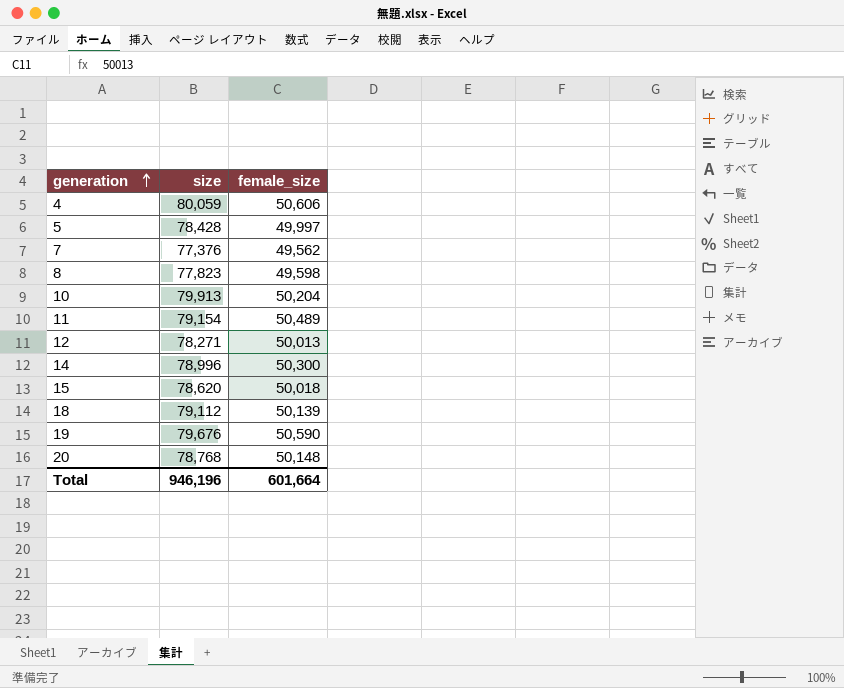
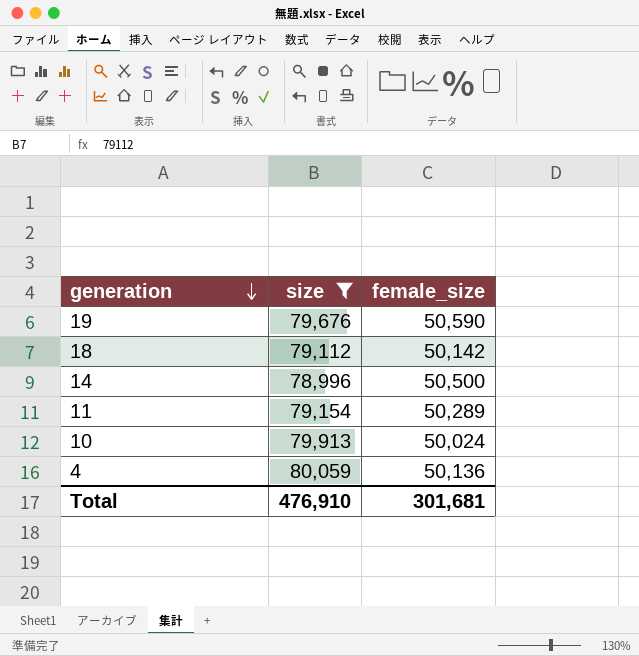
filter: none -> size >= 78,996
row order: generation ascending -> generation descending
18 | female_size: 50,139 -> 50,142
14 | female_size: 50,300 -> 50,500
11 | female_size: 50,489 -> 50,289
10 | female_size: 50,204 -> 50,024
4 | female_size: 50,606 -> 50,136
Total | size: 946,196 -> 476,910
Total | female_size: 601,664 -> 301,681

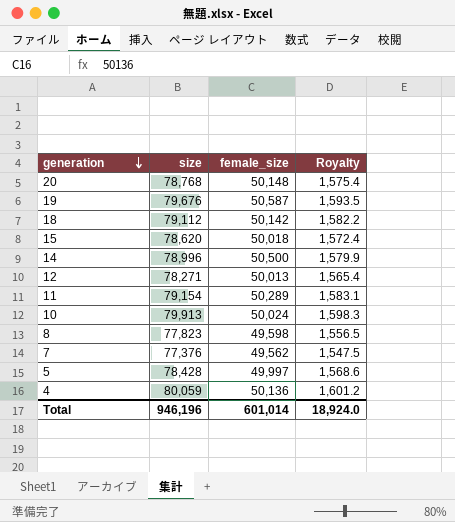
filter: size >= 78,996 -> none
column Royalty | formula: none -> [size] * 0.02
19 | female_size: 50,590 -> 50,587
Total | size: 476,910 -> 946,196
Total | female_size: 301,681 -> 601,014

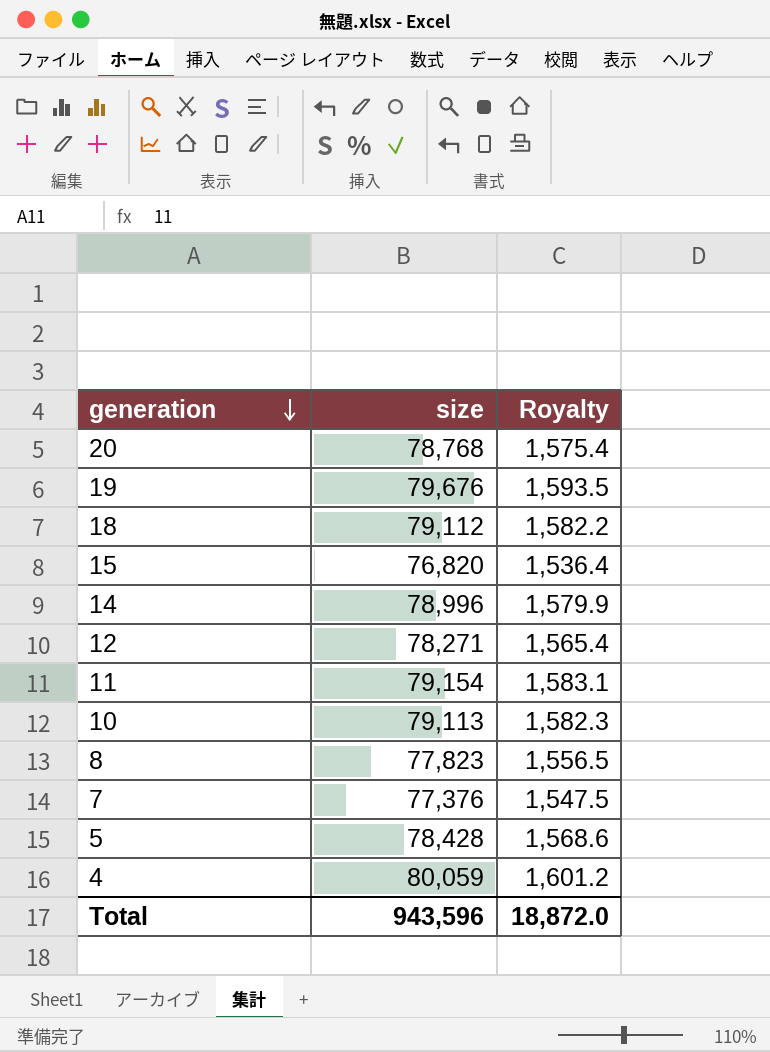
column female_size | position: 3 -> none
15 | size: 78,620 -> 76,820
15 | Royalty: 1,572.4 -> 1,536.4
10 | size: 79,913 -> 79,113
10 | Royalty: 1,598.3 -> 1,582.3
Total | size: 946,196 -> 943,596
Total | Royalty: 18,924.0 -> 18,872.0

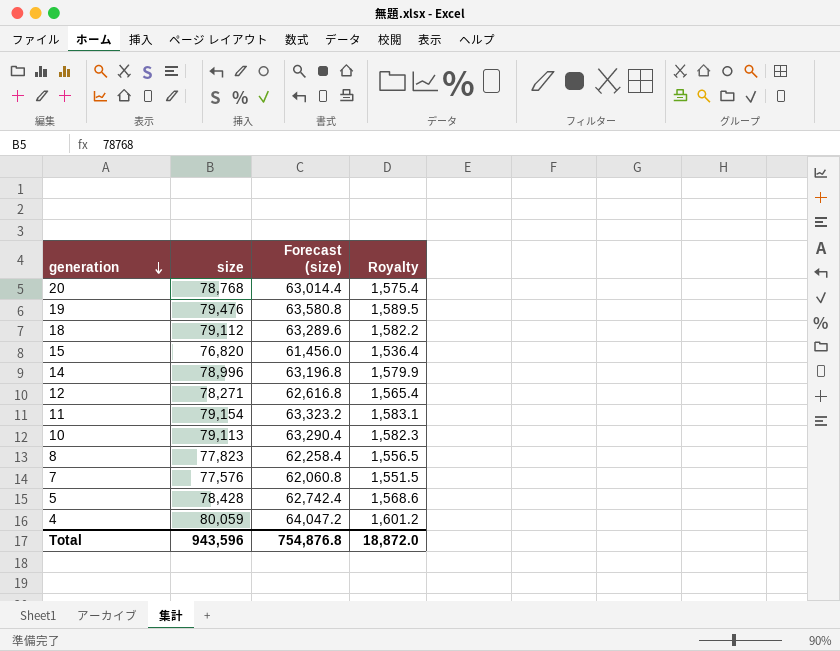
column Forecast (size) | formula: none -> [size] * 0.8
19 | size: 79,676 -> 79,476
19 | Royalty: 1,593.5 -> 1,589.5
7 | size: 77,376 -> 77,576
7 | Royalty: 1,547.5 -> 1,551.5

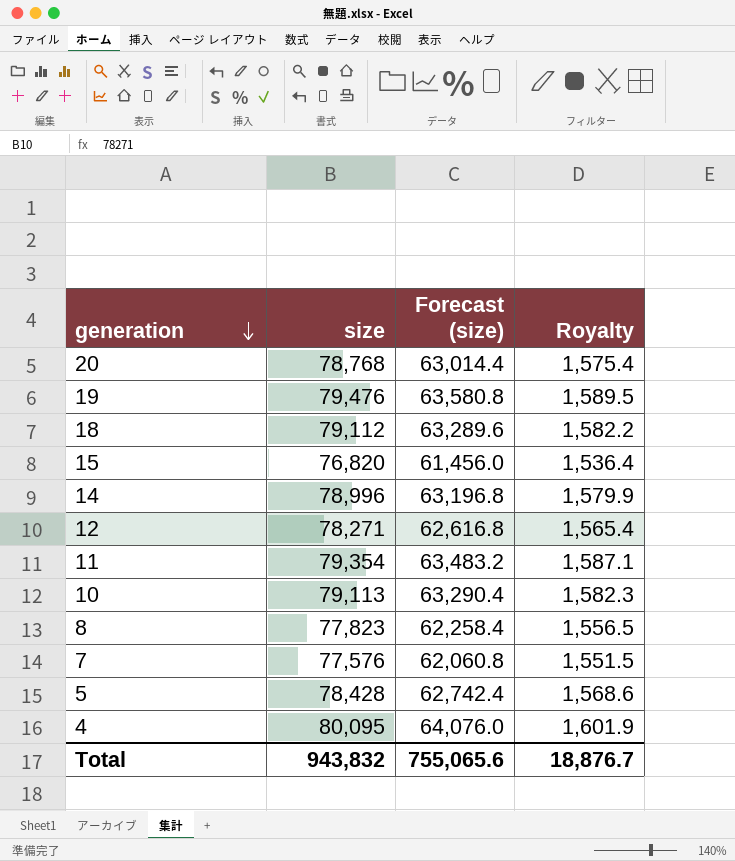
11 | size: 79,154 -> 79,354
11 | Forecast (size): 63,323.2 -> 63,483.2
11 | Royalty: 1,583.1 -> 1,587.1
4 | size: 80,059 -> 80,095
4 | Forecast (size): 64,047.2 -> 64,076.0
4 | Royalty: 1,601.2 -> 1,601.9
Total | size: 943,596 -> 943,832
Total | Forecast (size): 754,876.8 -> 755,065.6
Total | Royalty: 18,872.0 -> 18,876.7

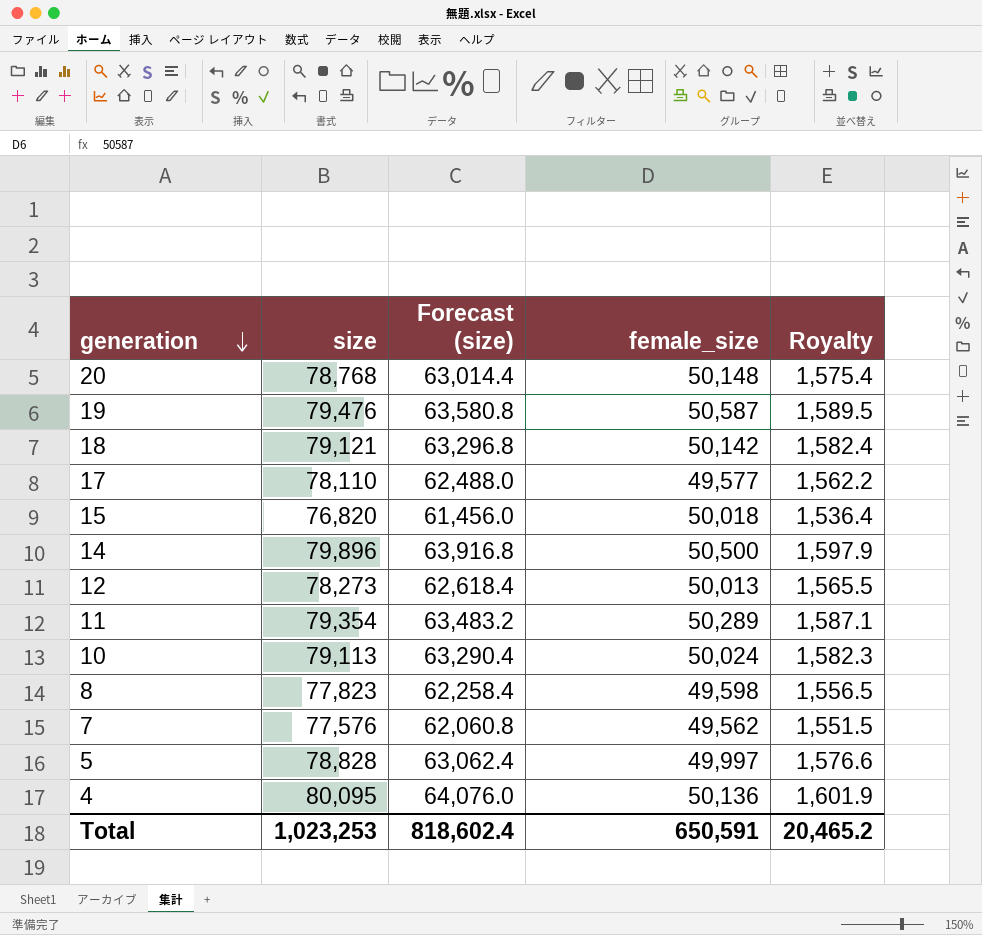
column female_size | position: none -> 4
18 | size: 79,112 -> 79,121
18 | Forecast (size): 63,289.6 -> 63,296.8
18 | Royalty: 1,582.2 -> 1,582.4
row 17: none -> 78,110 | 62,488.0 | 49,577 | 1,562.2
14 | size: 78,996 -> 79,896
14 | Forecast (size): 63,196.8 -> 63,916.8
14 | Royalty: 1,579.9 -> 1,597.9
12 | size: 78,271 -> 78,273
12 | Forecast (size): 62,616.8 -> 62,618.4
12 | Royalty: 1,565.4 -> 1,565.5
5 | size: 78,428 -> 78,828
5 | Forecast (size): 62,742.4 -> 63,062.4
5 | Royalty: 1,568.6 -> 1,576.6
Total | size: 943,832 -> 1,023,253
Total | Forecast (size): 755,065.6 -> 818,602.4
Total | Royalty: 18,876.7 -> 20,465.2

